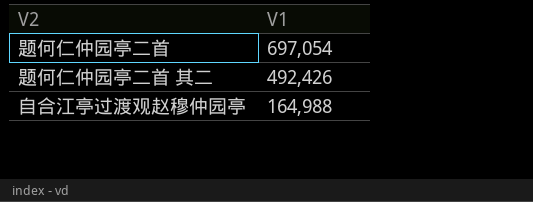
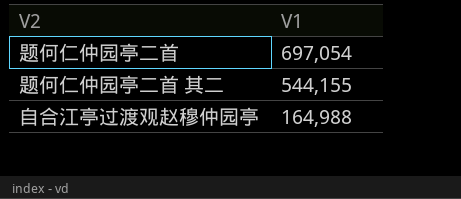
题何仁仲园亭二首 其二 | V1: 492,426 -> 544,155

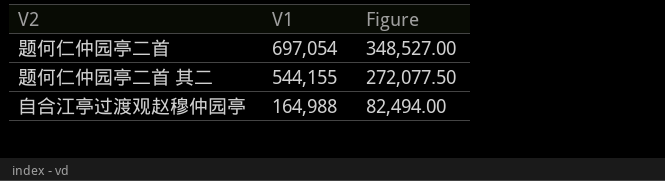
column Figure | formula: none -> [V1] * 0.5

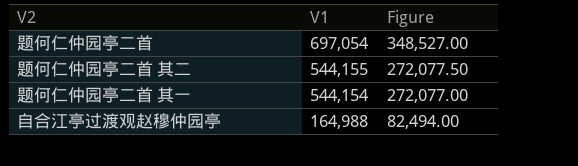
row 题何仁仲园亭二首 其一: none -> 544,154 | 272,077.00

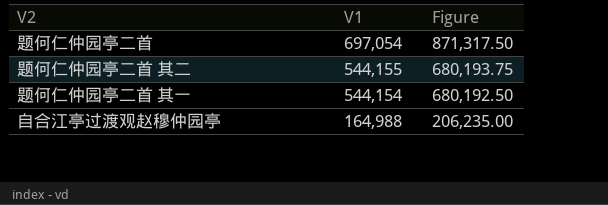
column Figure | formula: [V1] * 0.5 -> [V1] * 1.25

